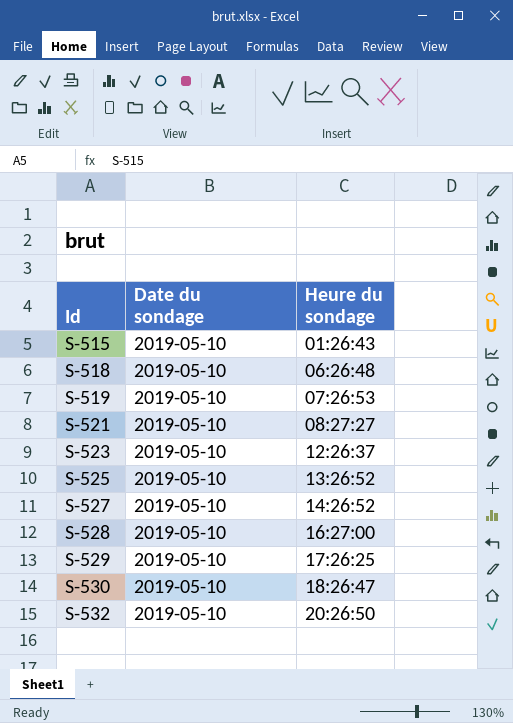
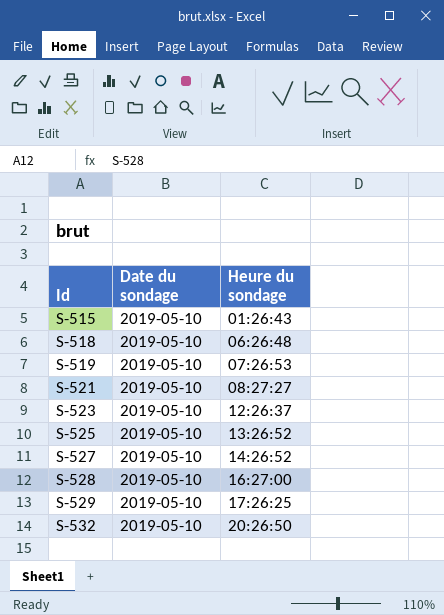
row S-530: 2019-05-10 | 18:26:47 -> none

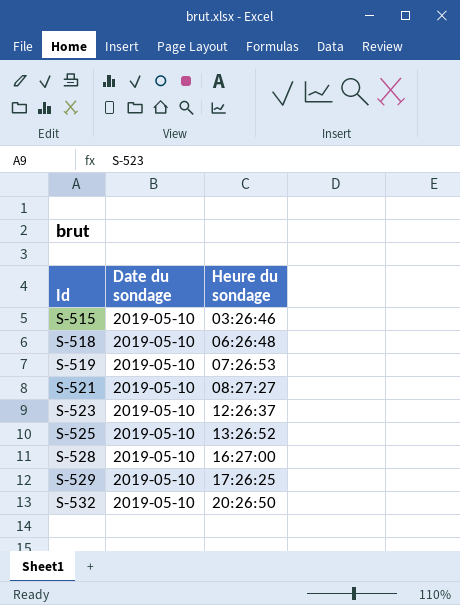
row S-527: 2019-05-10 | 14:26:52 -> none
S-515 | Heure du sondage: 01:26:43 -> 03:26:46

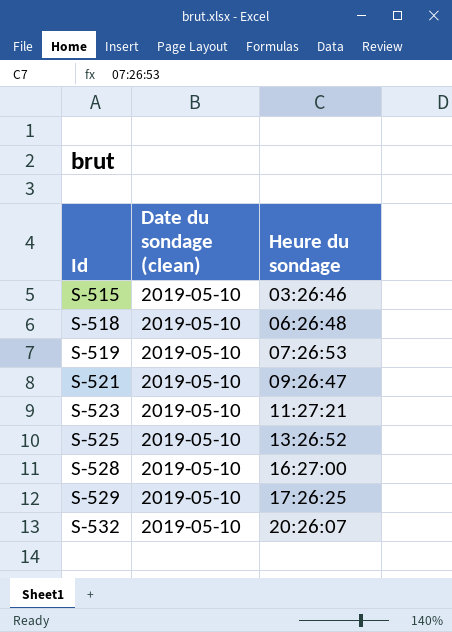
column name: Date du sondage -> Date du sondage (clean)
S-521 | Heure du sondage: 08:27:27 -> 09:26:47
S-523 | Heure du sondage: 12:26:37 -> 11:27:21
S-532 | Heure du sondage: 20:26:50 -> 20:26:07

